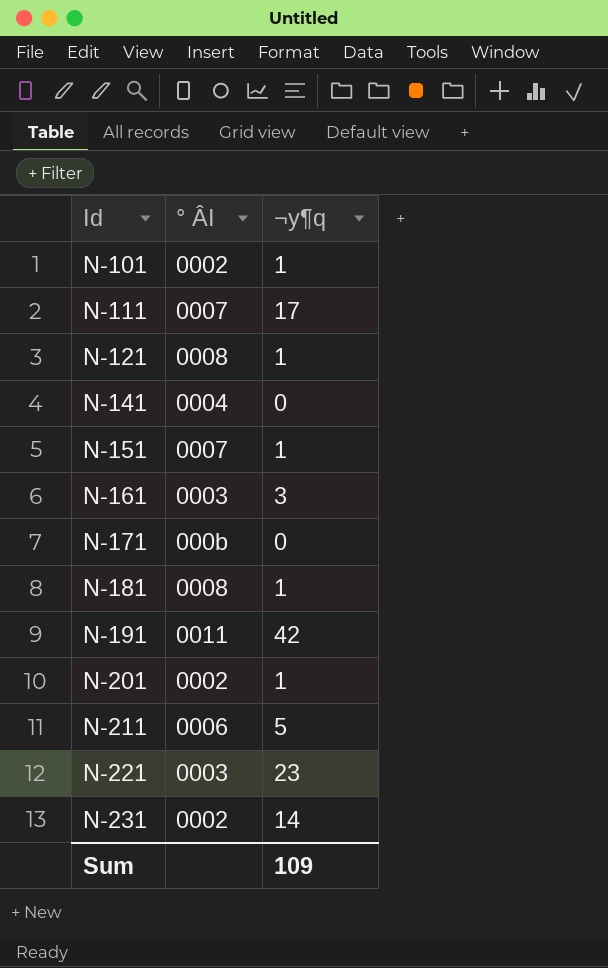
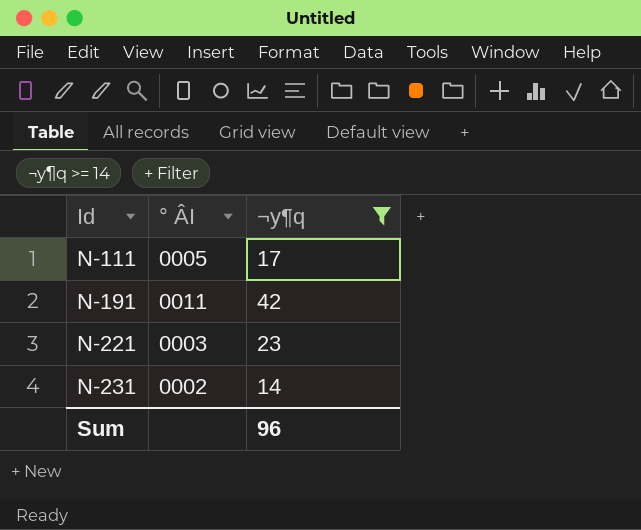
filter: none -> ¬y¶q >= 14
N-111 | ° ÂI: 0007 -> 0005
Sum | ¬y¶q: 109 -> 96

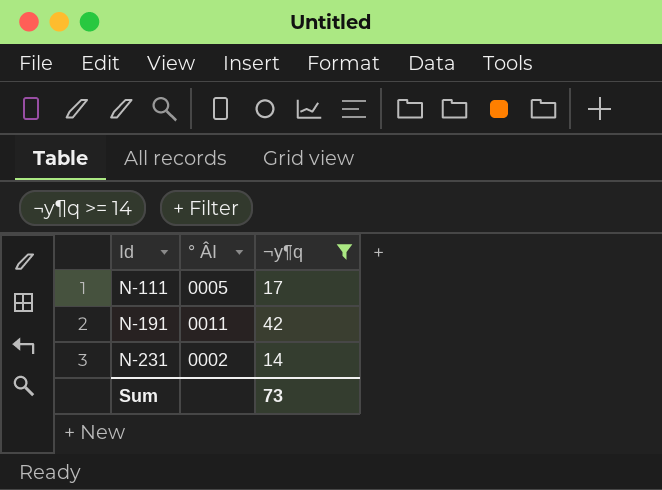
row N-221: 0003 | 23 -> none
Sum | ¬y¶q: 96 -> 73

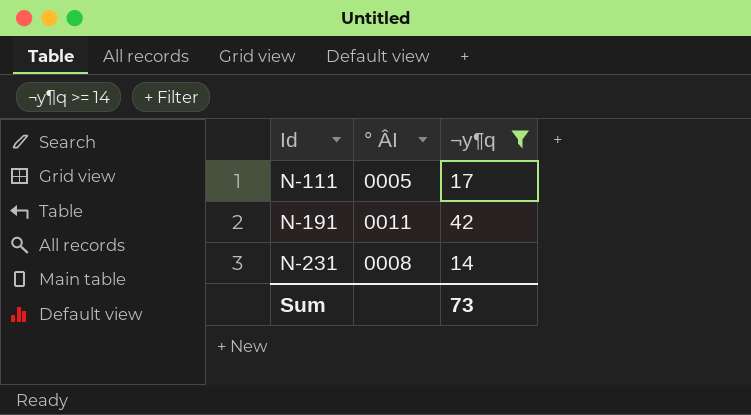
N-231 | ° ÂI: 0002 -> 0008

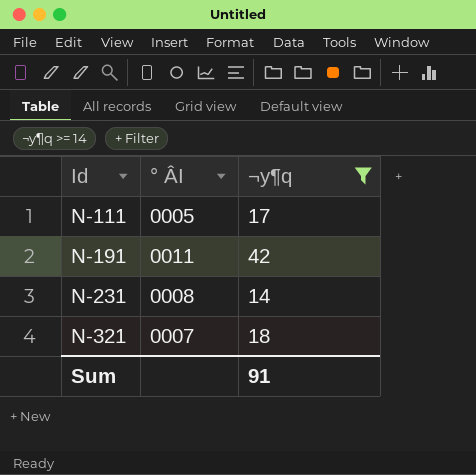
row N-321: none -> 0007 | 18
Sum | ¬y¶q: 73 -> 91

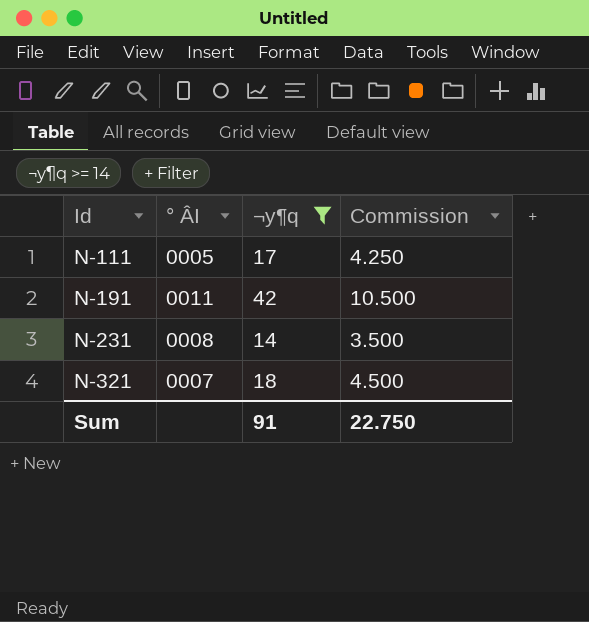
column Commission | formula: none -> [¬y¶q] * 0.25

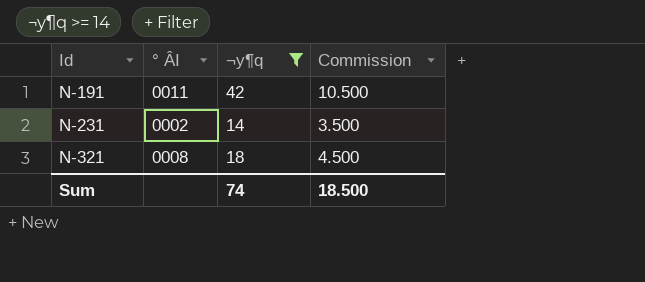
row N-111: 0005 | 17 | 4.250 -> none
N-231 | ° ÂI: 0008 -> 0002
N-321 | ° ÂI: 0007 -> 0008
Sum | ¬y¶q: 91 -> 74
Sum | Commission: 22.750 -> 18.500

